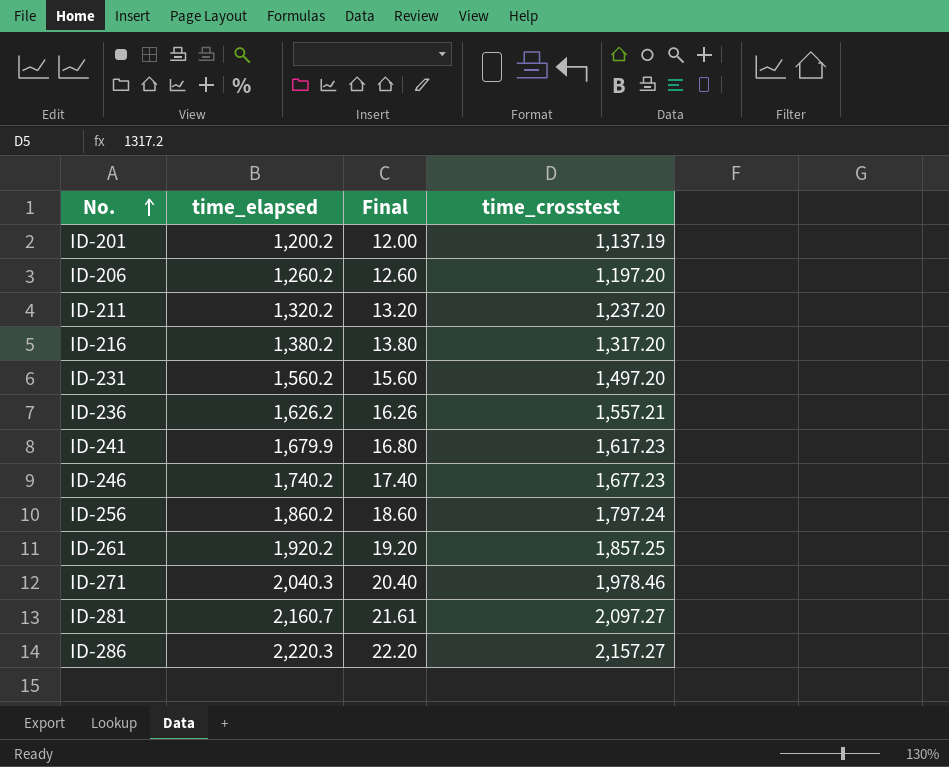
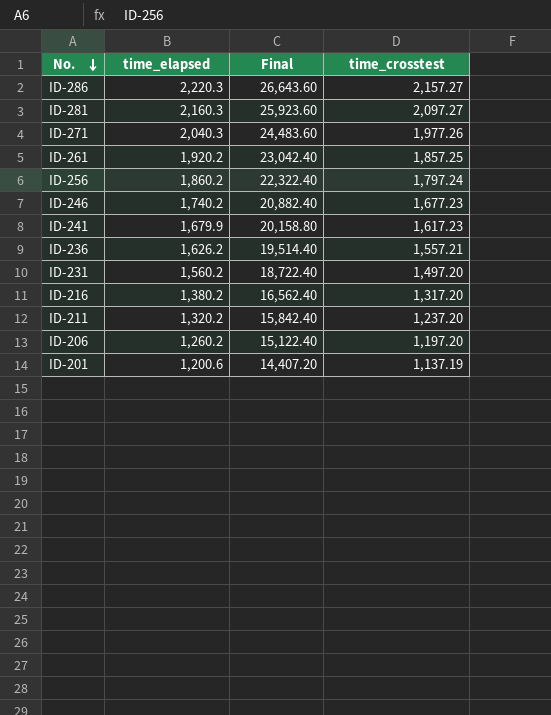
row order: No. ascending -> No. descending
column Final | formula: [time_elapsed] * 0.01 -> [time_elapsed] * 12
ID-281 | time_elapsed: 2,160.7 -> 2,160.3
ID-271 | time_crosstest: 1,978.46 -> 1,977.26
ID-201 | time_elapsed: 1,200.2 -> 1,200.6

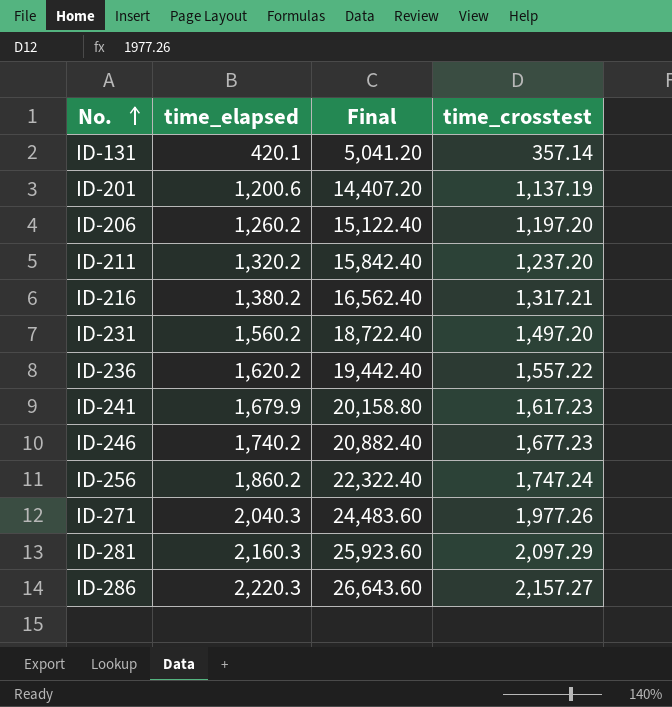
row order: No. descending -> No. ascending
row ID-261: 1,920.2 | 23,042.40 | 1,857.25 -> none
row ID-131: none -> 420.1 | 5,041.20 | 357.14
ID-216 | time_crosstest: 1,317.20 -> 1,317.21
ID-236 | time_elapsed: 1,626.2 -> 1,620.2
ID-236 | Final: 19,514.40 -> 19,442.40
ID-236 | time_crosstest: 1,557.21 -> 1,557.22
ID-256 | time_crosstest: 1,797.24 -> 1,747.24
ID-281 | time_crosstest: 2,097.27 -> 2,097.29

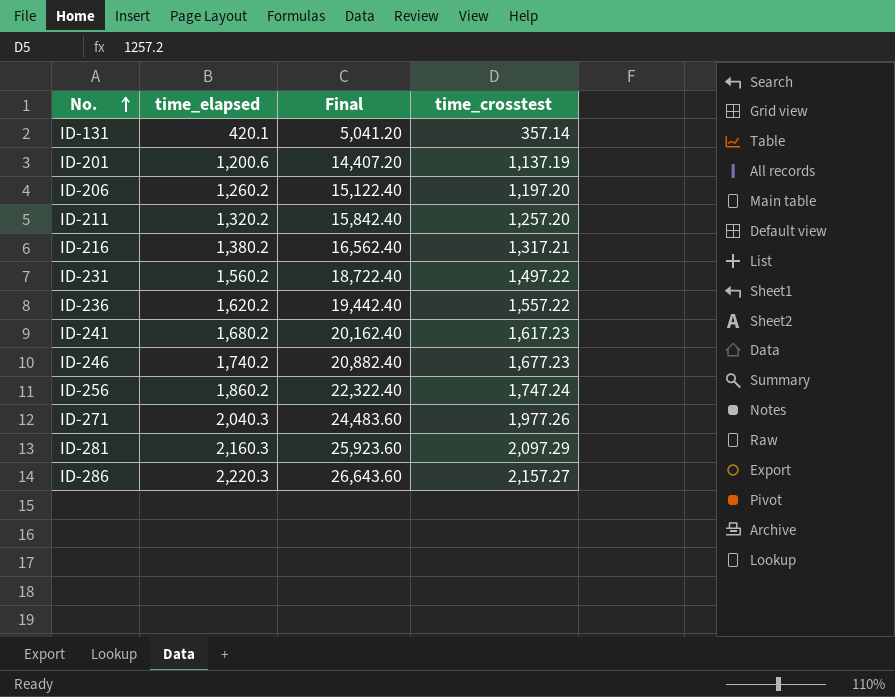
ID-211 | time_crosstest: 1,237.20 -> 1,257.20
ID-231 | time_crosstest: 1,497.20 -> 1,497.22
ID-241 | time_elapsed: 1,679.9 -> 1,680.2
ID-241 | Final: 20,158.80 -> 20,162.40

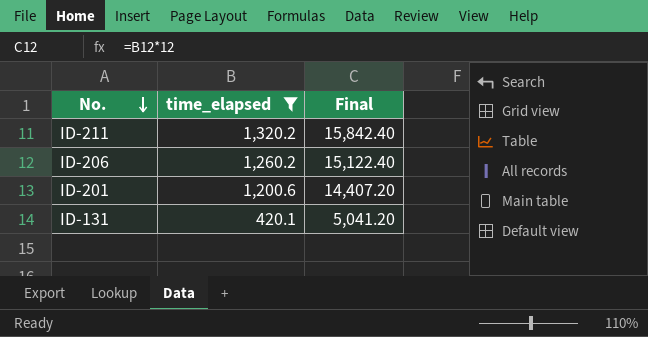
filter: none -> time_elapsed <= 1,320.2
row order: No. ascending -> No. descending
column time_crosstest | position: 4 -> none

